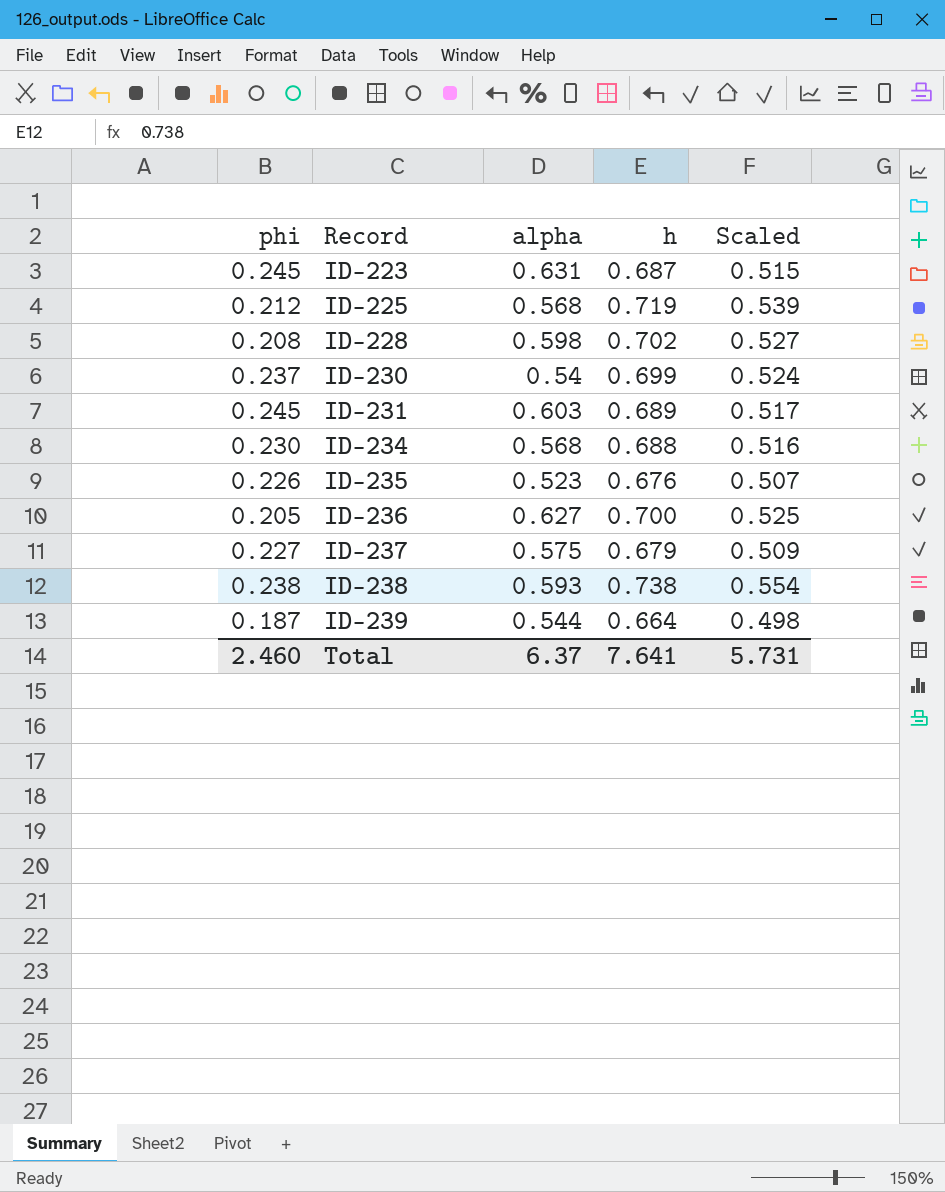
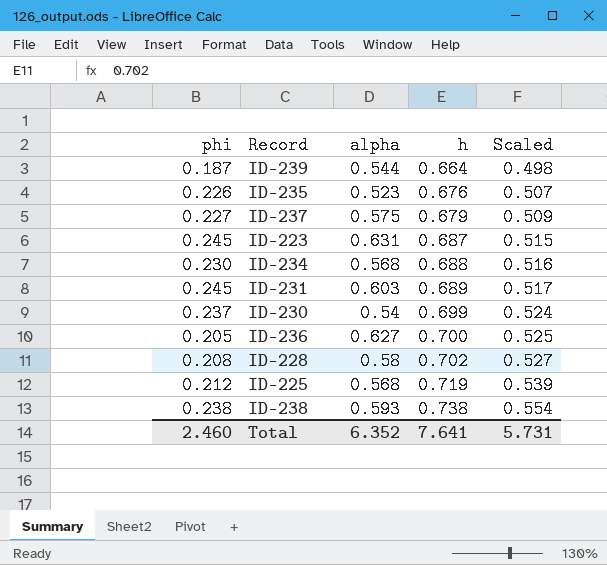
row order: Record ascending -> h ascending
ID-228 | alpha: 0.598 -> 0.58
Total | alpha: 6.37 -> 6.352

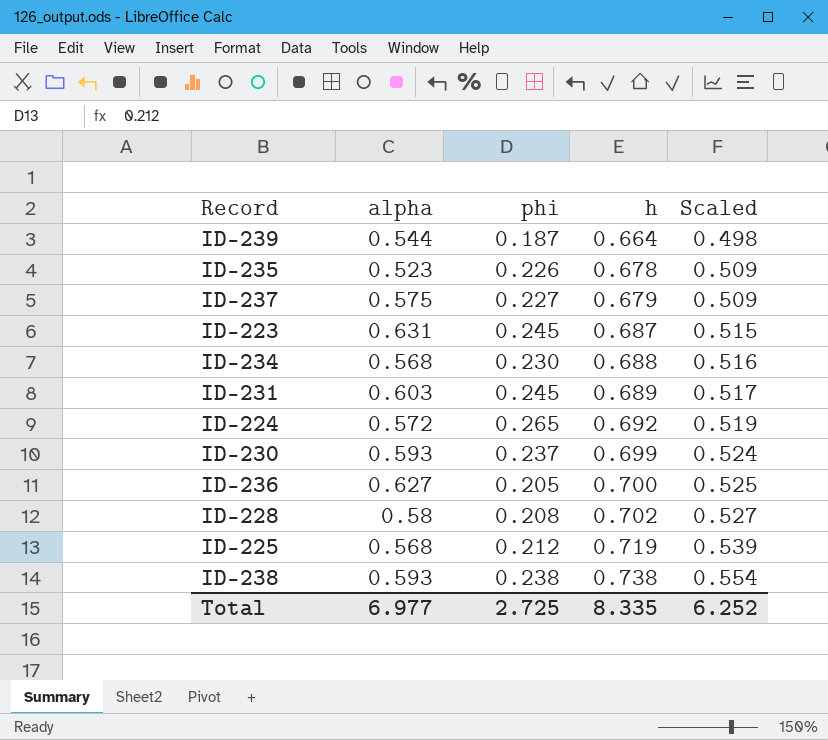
column phi | position: 1 -> 3
ID-235 | h: 0.676 -> 0.678
ID-235 | Scaled: 0.507 -> 0.509
row ID-224: none -> 0.572 | 0.265 | 0.692 | 0.519
ID-230 | alpha: 0.54 -> 0.593
Total | alpha: 6.352 -> 6.977
Total | phi: 2.460 -> 2.725
Total | h: 7.641 -> 8.335
Total | Scaled: 5.731 -> 6.252

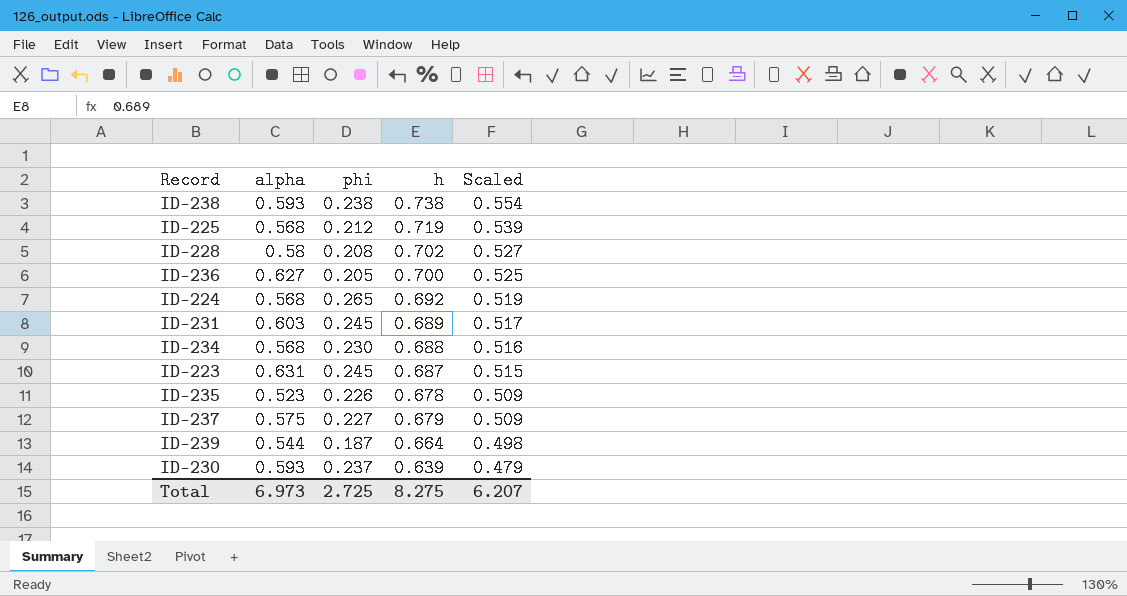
row order: h ascending -> Scaled descending
ID-224 | alpha: 0.572 -> 0.568
ID-230 | h: 0.699 -> 0.639
ID-230 | Scaled: 0.524 -> 0.479
Total | alpha: 6.977 -> 6.973
Total | h: 8.335 -> 8.275
Total | Scaled: 6.252 -> 6.207

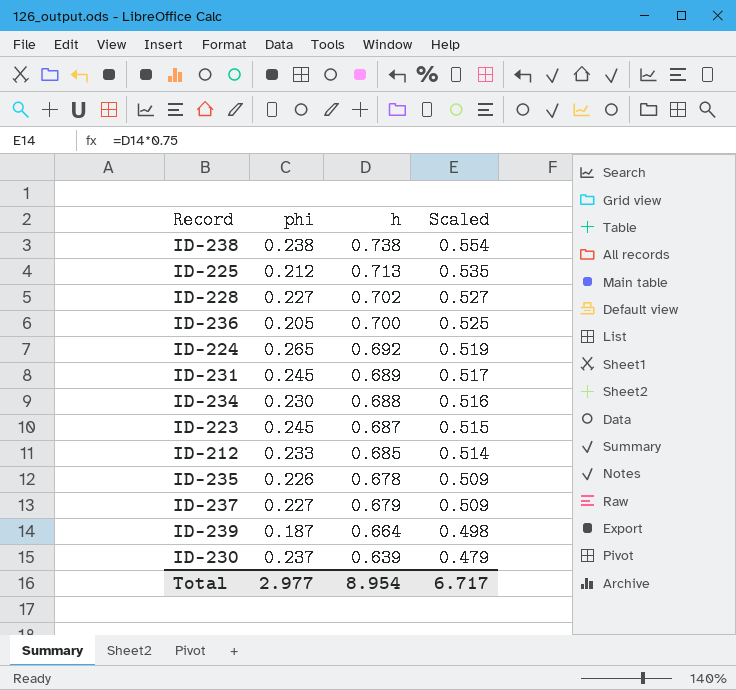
column alpha | position: 2 -> none
ID-225 | h: 0.719 -> 0.713
ID-225 | Scaled: 0.539 -> 0.535
ID-228 | phi: 0.208 -> 0.227
row ID-212: none -> 0.233 | 0.685 | 0.514
Total | phi: 2.725 -> 2.977
Total | h: 8.275 -> 8.954
Total | Scaled: 6.207 -> 6.717

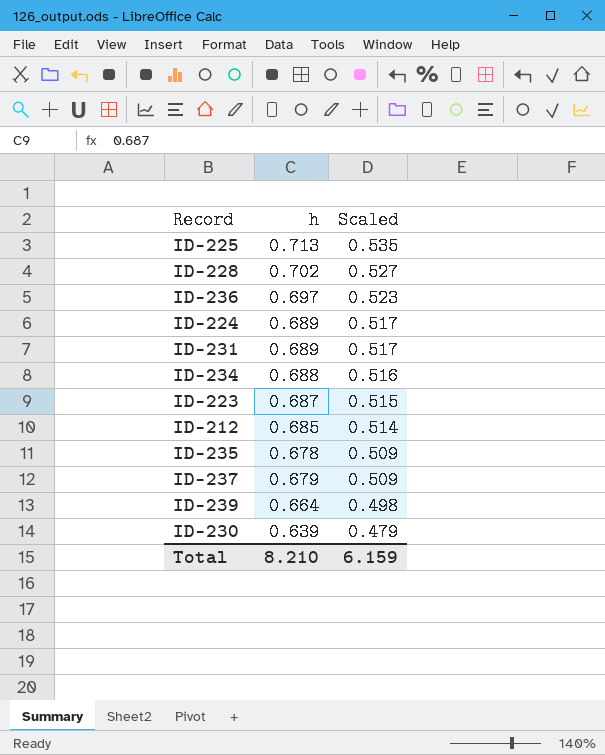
column phi | position: 2 -> none
row ID-238: 0.238 | 0.738 | 0.554 -> none
ID-236 | h: 0.700 -> 0.697
ID-236 | Scaled: 0.525 -> 0.523
ID-224 | h: 0.692 -> 0.689
ID-224 | Scaled: 0.519 -> 0.517
Total | h: 8.954 -> 8.210
Total | Scaled: 6.717 -> 6.159

